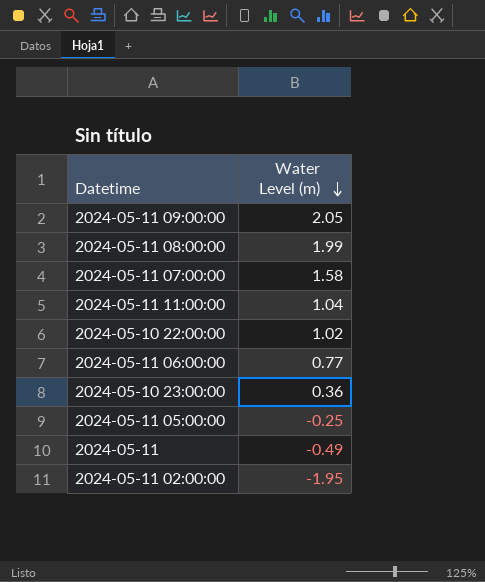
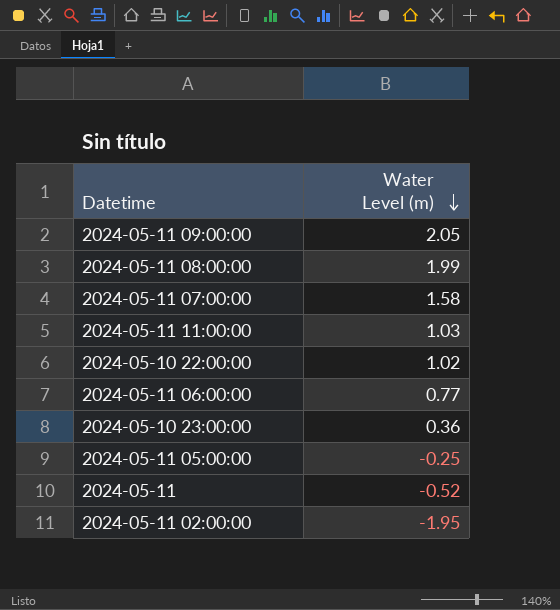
2024-05-11 11:00:00 | Water Level (m): 1.04 -> 1.03
2024-05-11 | Water Level (m): -0.49 -> -0.52

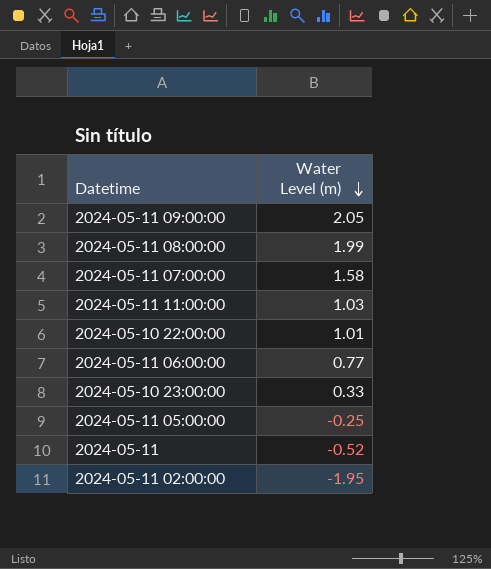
2024-05-10 22:00:00 | Water Level (m): 1.02 -> 1.01
2024-05-10 23:00:00 | Water Level (m): 0.36 -> 0.33

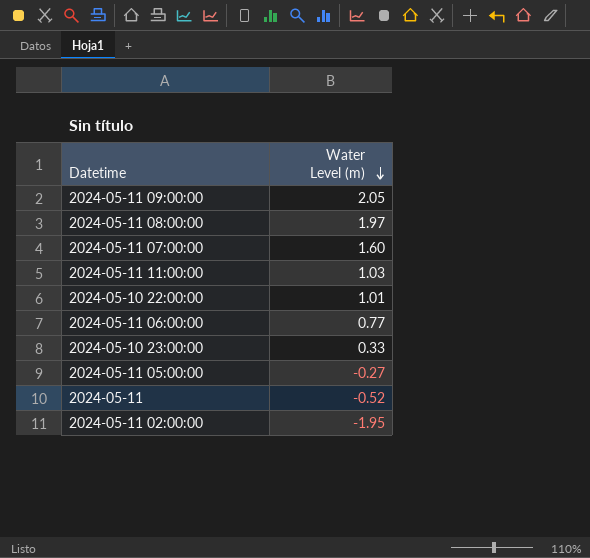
2024-05-11 08:00:00 | Water Level (m): 1.99 -> 1.97
2024-05-11 07:00:00 | Water Level (m): 1.58 -> 1.60
2024-05-11 05:00:00 | Water Level (m): -0.25 -> -0.27

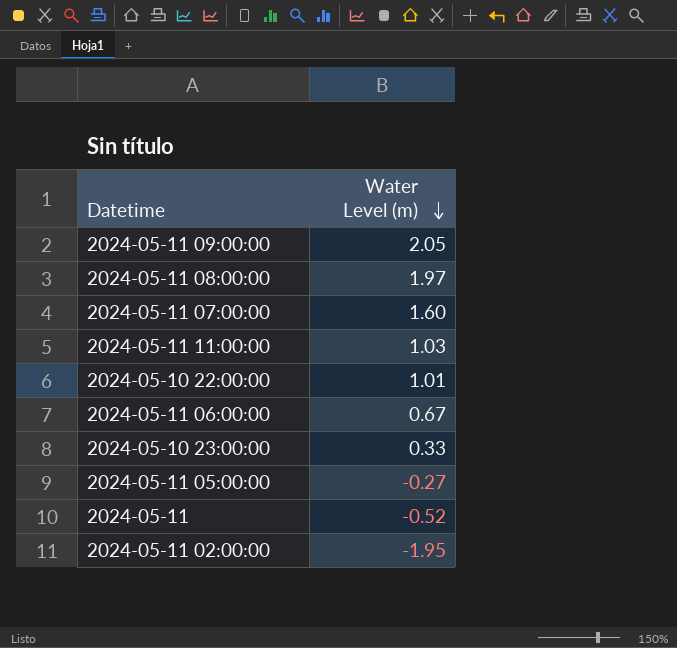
2024-05-11 06:00:00 | Water Level (m): 0.77 -> 0.67

